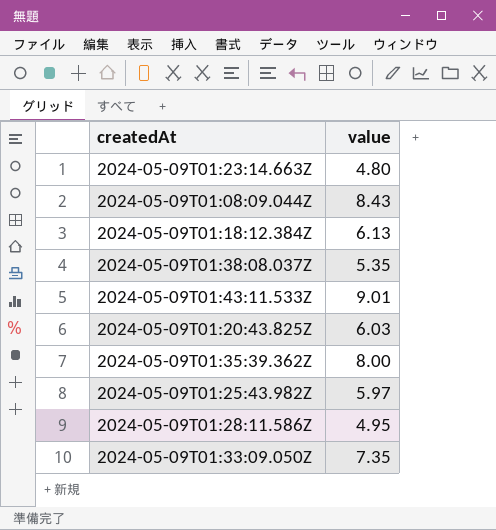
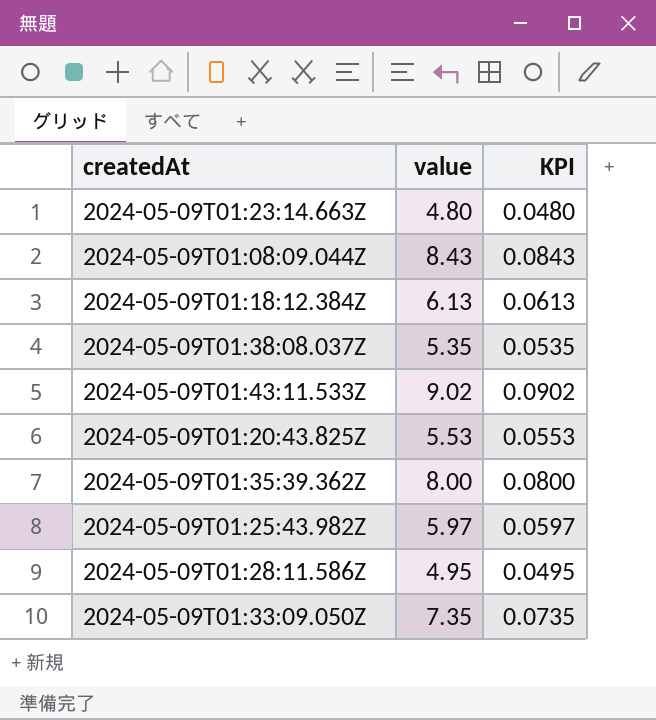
column KPI | formula: none -> [value] * 0.01
2024-05-09T01:43:11.533Z | value: 9.01 -> 9.02
2024-05-09T01:20:43.825Z | value: 6.03 -> 5.53

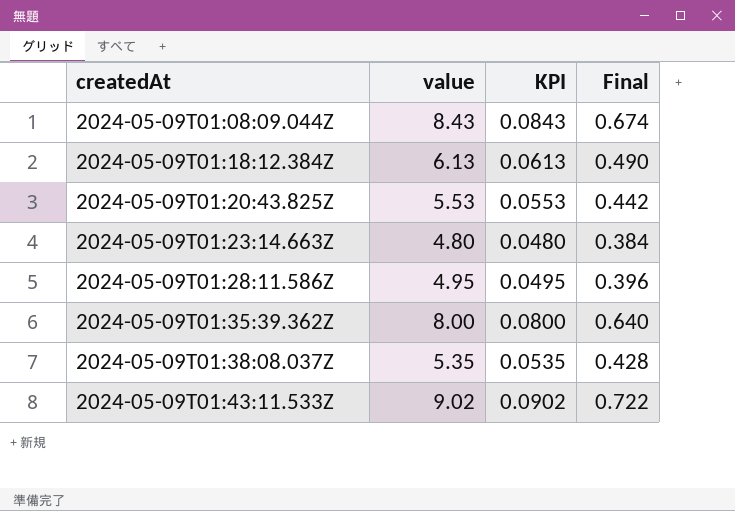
row order: none -> createdAt ascending
column Final | formula: none -> [value] * 0.08
row 2024-05-09T01:25:43.982Z: 5.97 | 0.0597 -> none
row 2024-05-09T01:33:09.050Z: 7.35 | 0.0735 -> none

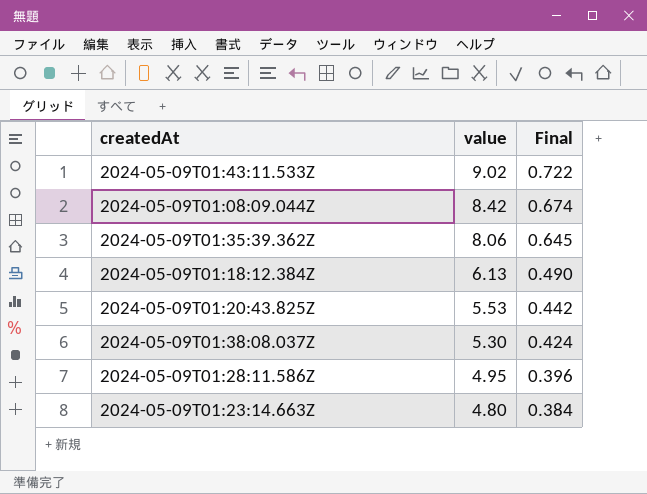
row order: createdAt ascending -> value descending
column KPI | formula: [value] * 0.01 -> none
2024-05-09T01:08:09.044Z | value: 8.43 -> 8.42
2024-05-09T01:35:39.362Z | value: 8.00 -> 8.06
2024-05-09T01:35:39.362Z | Final: 0.640 -> 0.645
2024-05-09T01:38:08.037Z | value: 5.35 -> 5.30
2024-05-09T01:38:08.037Z | Final: 0.428 -> 0.424

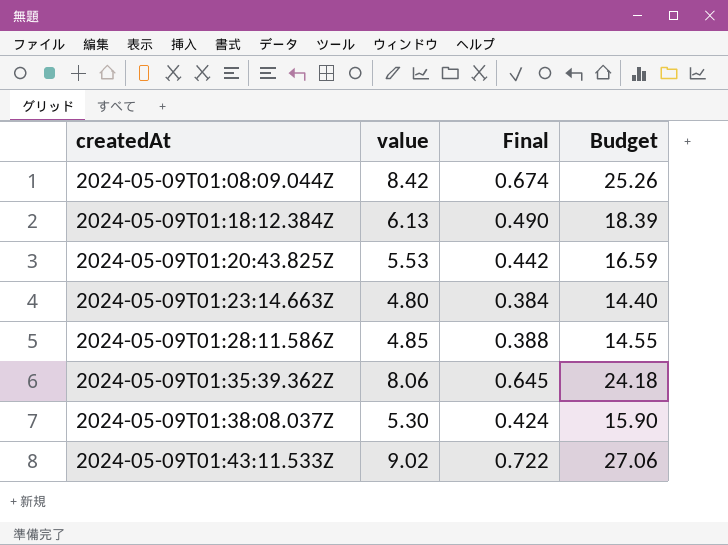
row order: value descending -> createdAt ascending
column Budget | formula: none -> [value] * 3
2024-05-09T01:28:11.586Z | value: 4.95 -> 4.85
2024-05-09T01:28:11.586Z | Final: 0.396 -> 0.388

